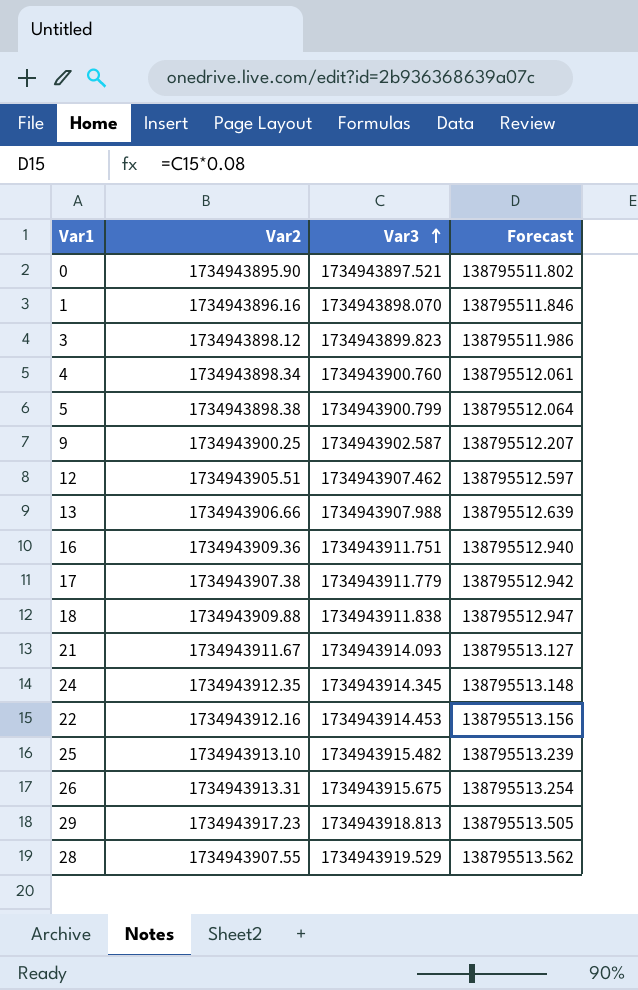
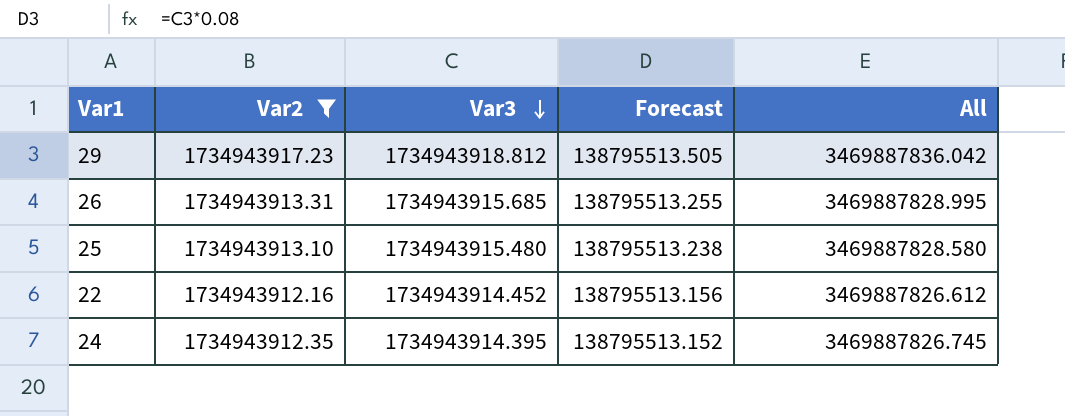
filter: none -> Var2 >= 1734943912.16
row order: Var3 ascending -> Var3 descending
column All | formula: none -> [Var2] + [Var3]
29 | Var3: 1734943918.813 -> 1734943918.812
26 | Var3: 1734943915.675 -> 1734943915.685
26 | Forecast: 138795513.254 -> 138795513.255
25 | Var3: 1734943915.482 -> 1734943915.480
25 | Forecast: 138795513.239 -> 138795513.238
22 | Var3: 1734943914.453 -> 1734943914.452
24 | Var3: 1734943914.345 -> 1734943914.395
24 | Forecast: 138795513.148 -> 138795513.152

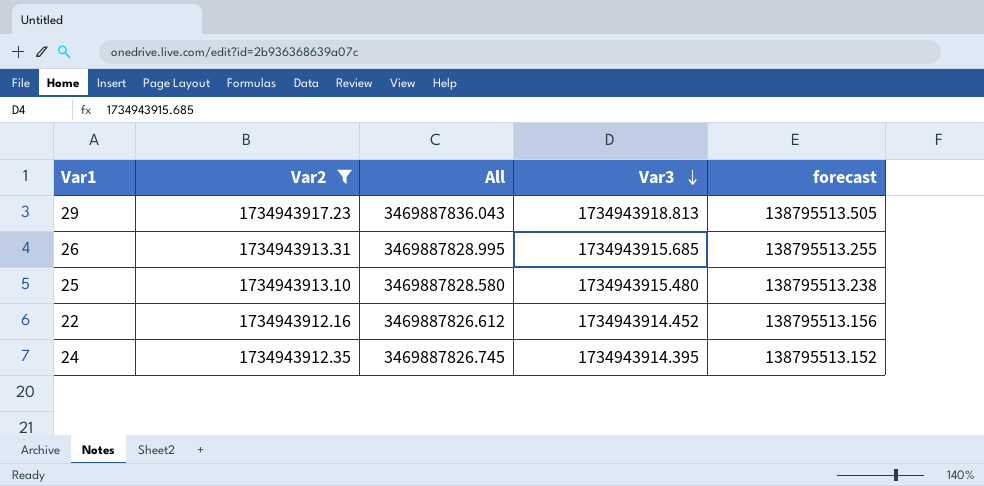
column All | position: 5 -> 3
column name: Forecast -> forecast
29 | All: 3469887836.042 -> 3469887836.043
29 | Var3: 1734943918.812 -> 1734943918.813

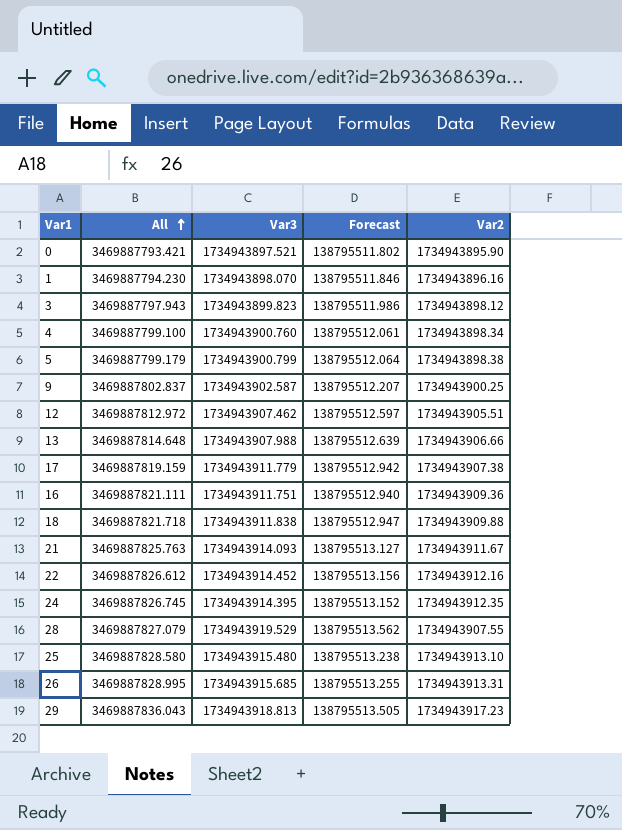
filter: Var2 >= 1734943912.16 -> none
row order: Var3 descending -> All ascending
column name: forecast -> Forecast
column Var2 | position: 2 -> 5

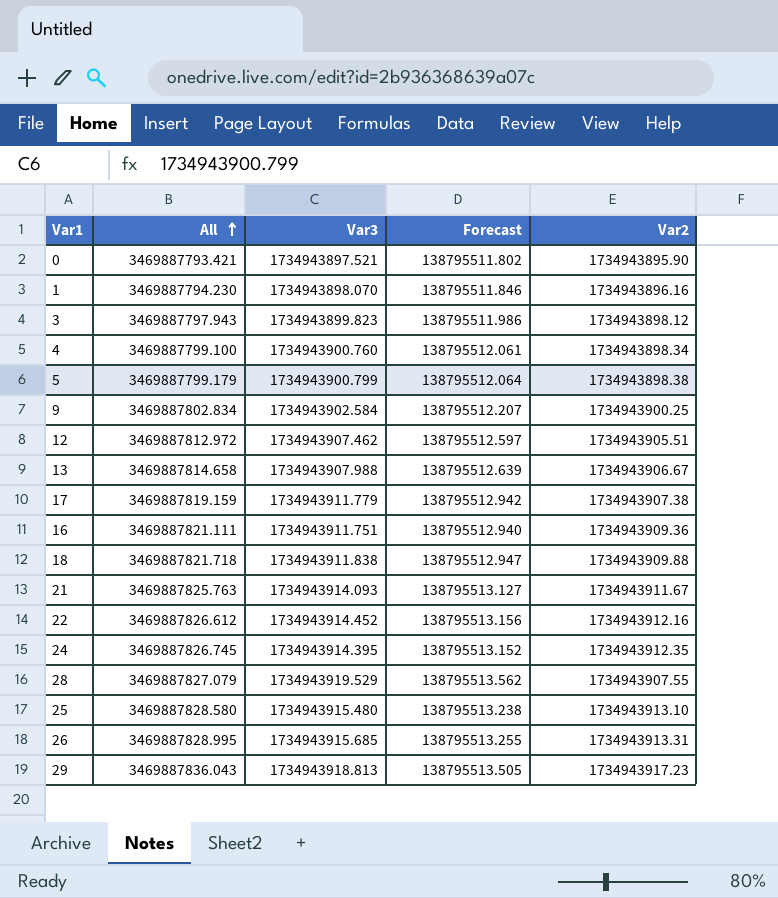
9 | All: 3469887802.837 -> 3469887802.834
9 | Var3: 1734943902.587 -> 1734943902.584
13 | All: 3469887814.648 -> 3469887814.658
13 | Var2: 1734943906.66 -> 1734943906.67

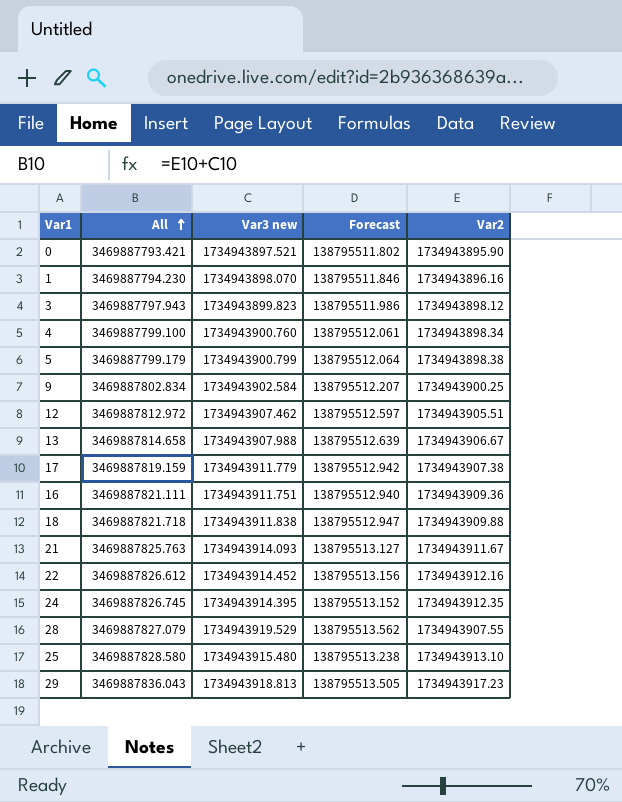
column name: Var3 -> Var3 new
row 26: 3469887828.995 | 1734943915.685 | 138795513.255 | 1734943913.31 -> none

